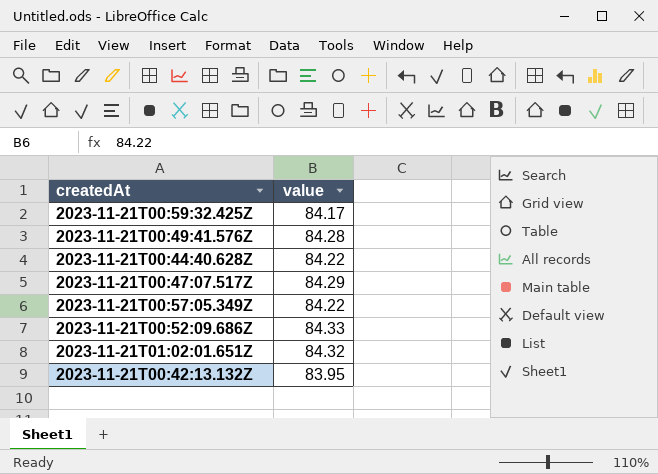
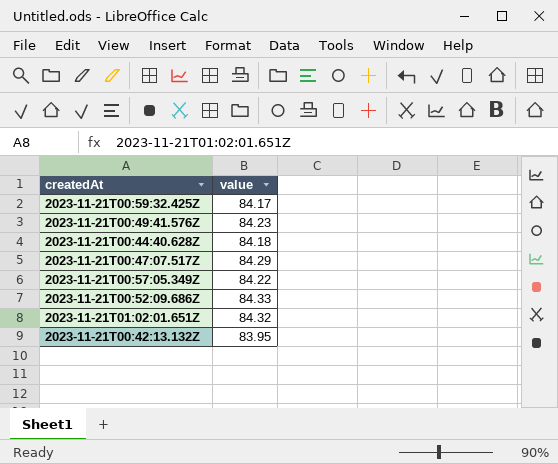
2023-11-21T00:49:41.576Z | value: 84.28 -> 84.23
2023-11-21T00:44:40.628Z | value: 84.22 -> 84.18

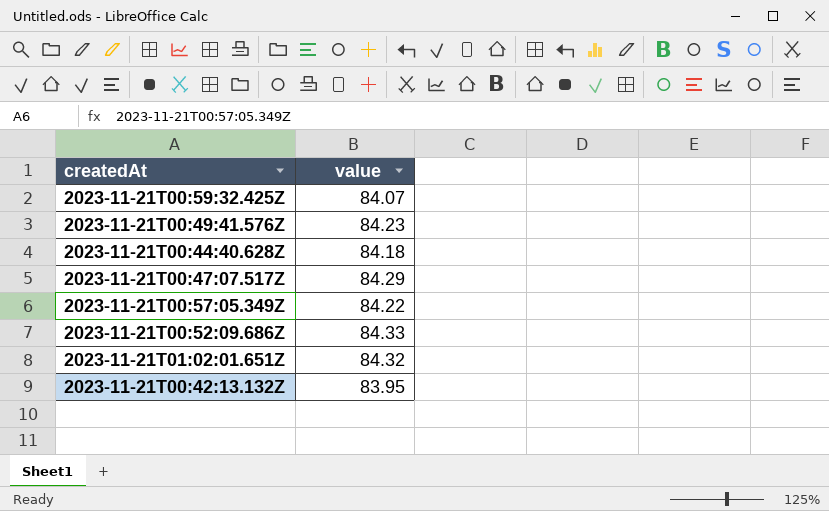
2023-11-21T00:59:32.425Z | value: 84.17 -> 84.07

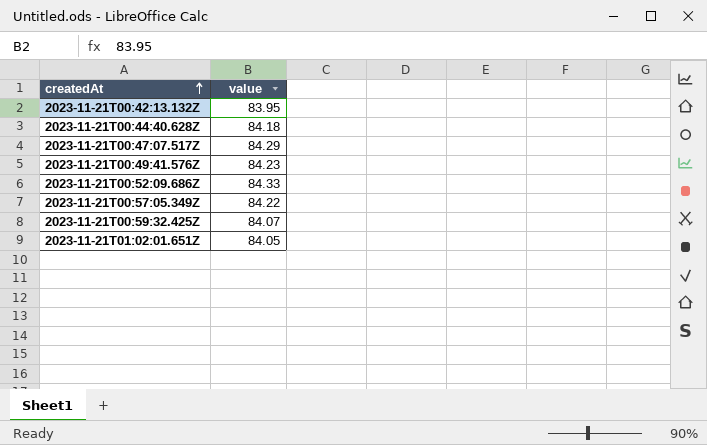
row order: none -> createdAt ascending
2023-11-21T01:02:01.651Z | value: 84.32 -> 84.05

